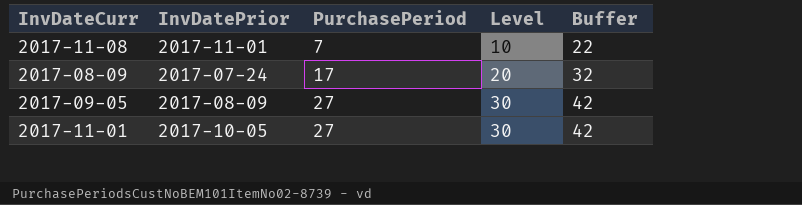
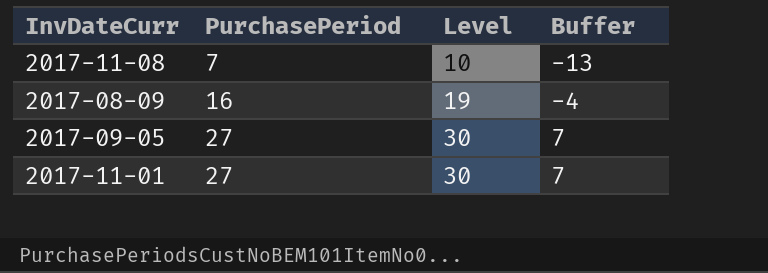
column InvDatePrior | position: 2 -> none
column Buffer | formula: [PurchasePeriod] + 15 -> [PurchasePeriod] - 20
2017-08-09 | PurchasePeriod: 17 -> 16
2017-08-09 | Level: 20 -> 19

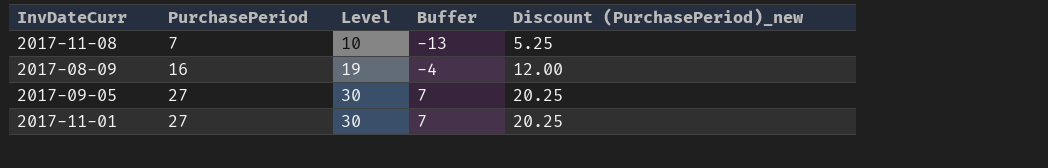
column Discount (PurchasePeriod)_new | formula: none -> [PurchasePeriod] * 0.75

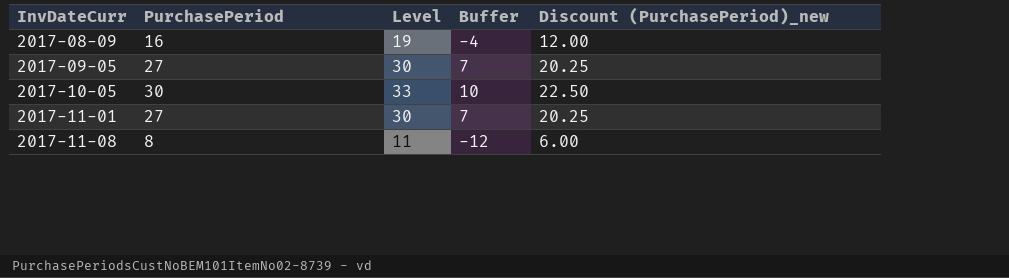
row order: PurchasePeriod ascending -> InvDateCurr ascending
row 2017-10-05: none -> 30 | 33 | 10 | 22.50
2017-11-08 | PurchasePeriod: 7 -> 8
2017-11-08 | Level: 10 -> 11
2017-11-08 | Buffer: -13 -> -12
2017-11-08 | Discount (PurchasePeriod)_new: 5.25 -> 6.00

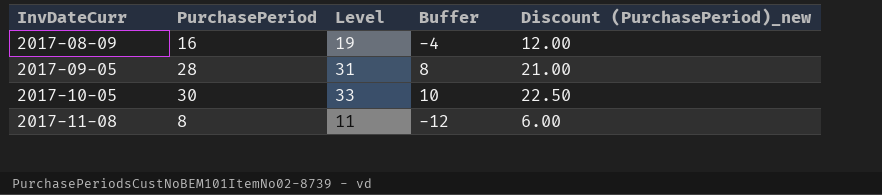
row 2017-11-01: 27 | 30 | 7 | 20.25 -> none
2017-09-05 | PurchasePeriod: 27 -> 28
2017-09-05 | Level: 30 -> 31
2017-09-05 | Buffer: 7 -> 8
2017-09-05 | Discount (PurchasePeriod)_new: 20.25 -> 21.00

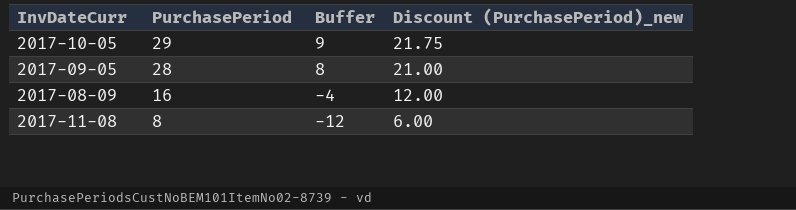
row order: InvDateCurr ascending -> PurchasePeriod descending
column Level | formula: [PurchasePeriod] + 3 -> none
2017-10-05 | PurchasePeriod: 30 -> 29
2017-10-05 | Buffer: 10 -> 9
2017-10-05 | Discount (PurchasePeriod)_new: 22.50 -> 21.75

